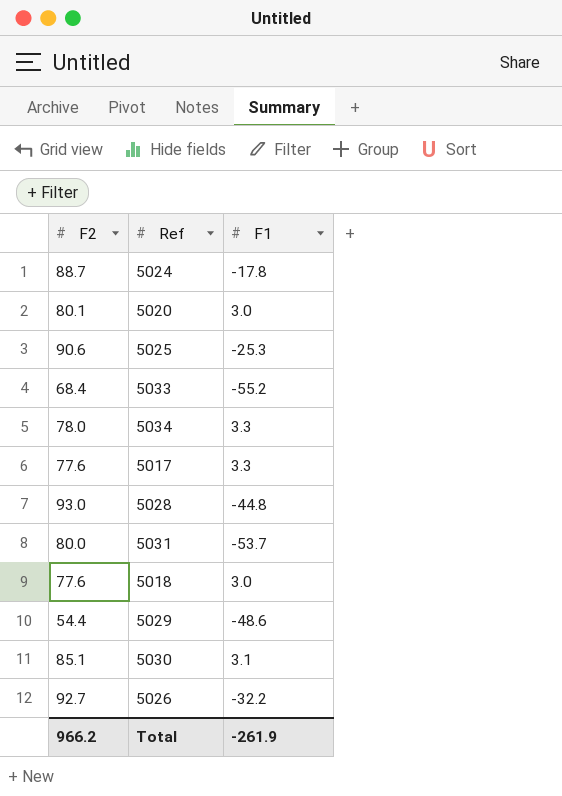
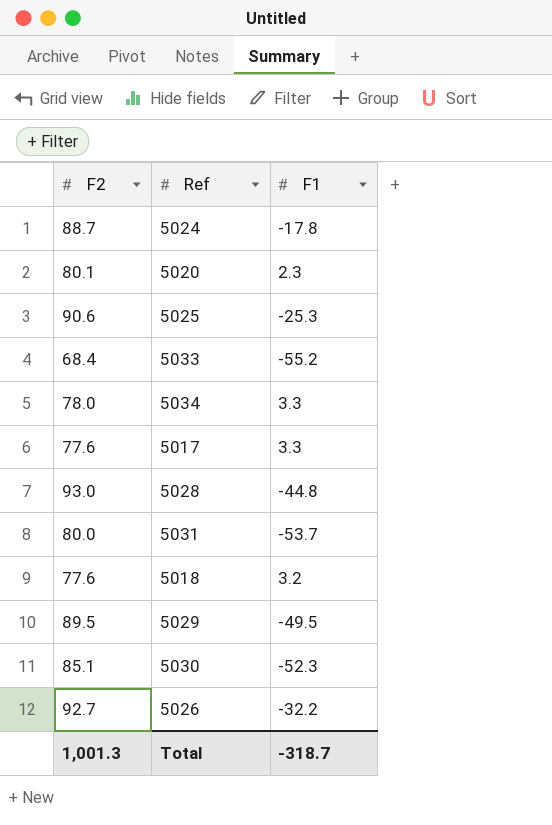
5020 | F1: 3.0 -> 2.3
5018 | F1: 3.0 -> 3.2
5029 | F2: 54.4 -> 89.5
5029 | F1: -48.6 -> -49.5
5030 | F1: 3.1 -> -52.3
Total | F2: 966.2 -> 1,001.3
Total | F1: -261.9 -> -318.7

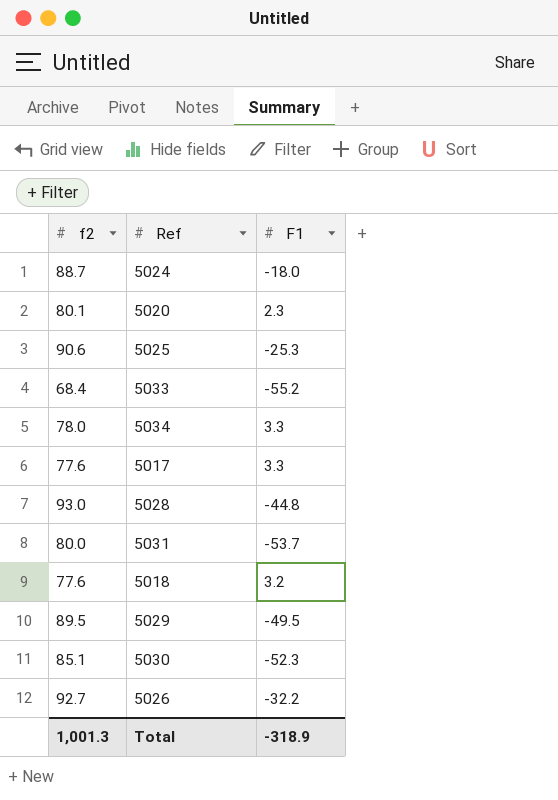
column name: F2 -> f2
5024 | F1: -17.8 -> -18.0
Total | F1: -318.7 -> -318.9

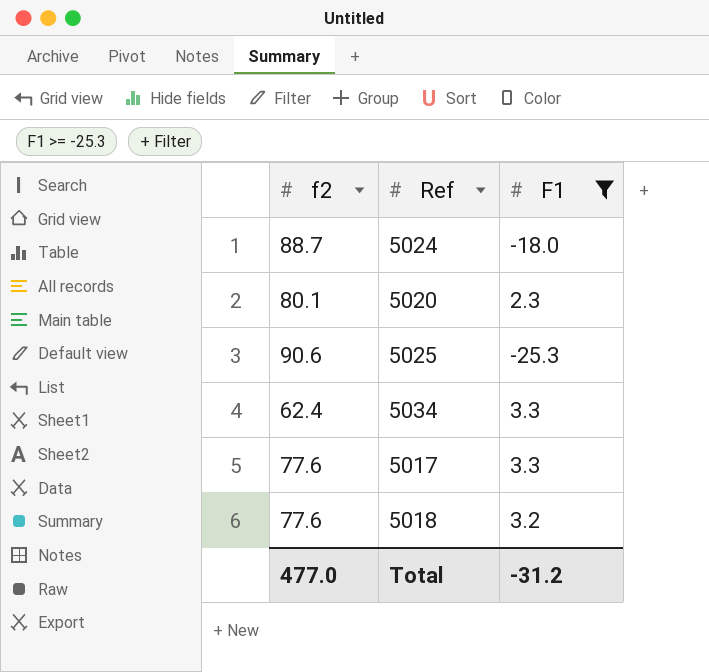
filter: none -> F1 >= -25.3
5034 | f2: 78.0 -> 62.4
Total | f2: 1,001.3 -> 477.0
Total | F1: -318.9 -> -31.2

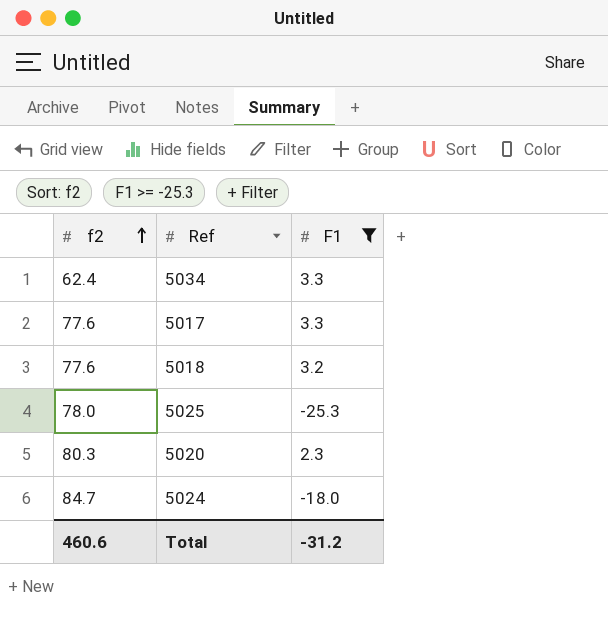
row order: none -> f2 ascending
5025 | f2: 90.6 -> 78.0
5020 | f2: 80.1 -> 80.3
5024 | f2: 88.7 -> 84.7
Total | f2: 477.0 -> 460.6

